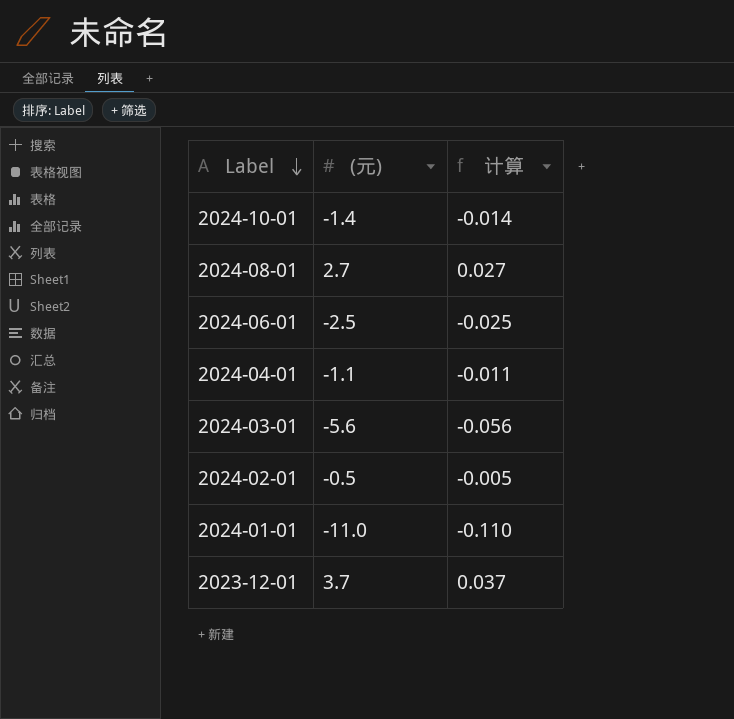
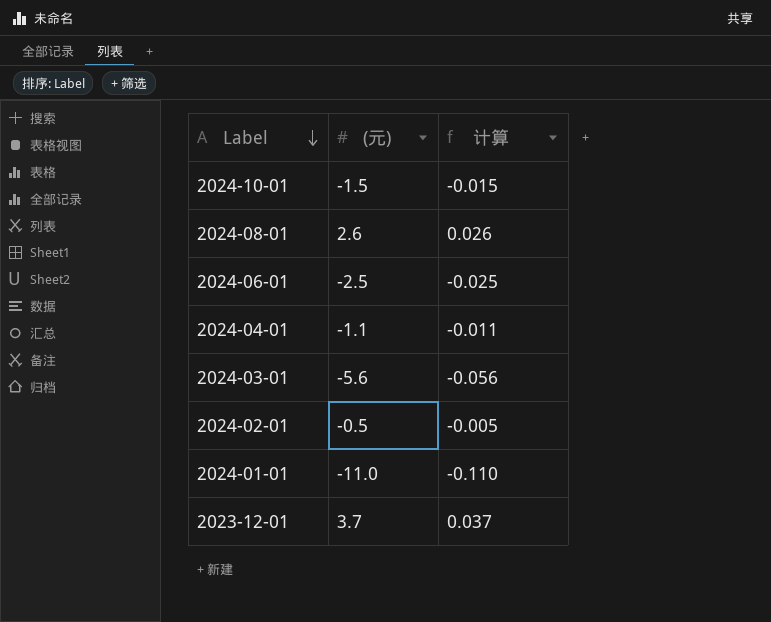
2024-10-01 | (元): -1.4 -> -1.5
2024-10-01 | 计算: -0.014 -> -0.015
2024-08-01 | (元): 2.7 -> 2.6
2024-08-01 | 计算: 0.027 -> 0.026

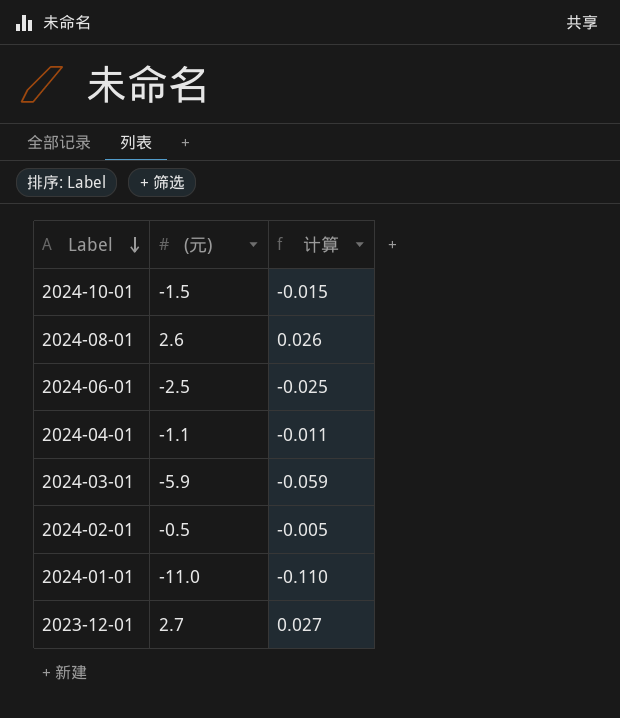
2024-03-01 | (元): -5.6 -> -5.9
2024-03-01 | 计算: -0.056 -> -0.059
2023-12-01 | (元): 3.7 -> 2.7
2023-12-01 | 计算: 0.037 -> 0.027

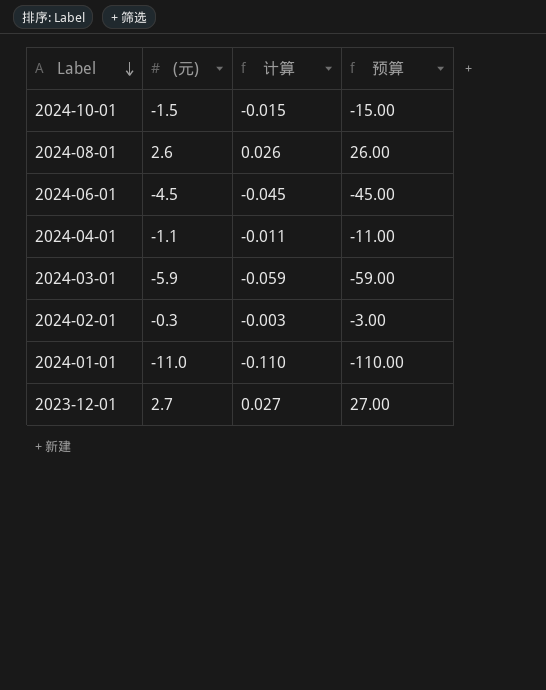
column 预算 | formula: none -> [(元)] * 10
2024-06-01 | (元): -2.5 -> -4.5
2024-06-01 | 计算: -0.025 -> -0.045
2024-02-01 | (元): -0.5 -> -0.3
2024-02-01 | 计算: -0.005 -> -0.003

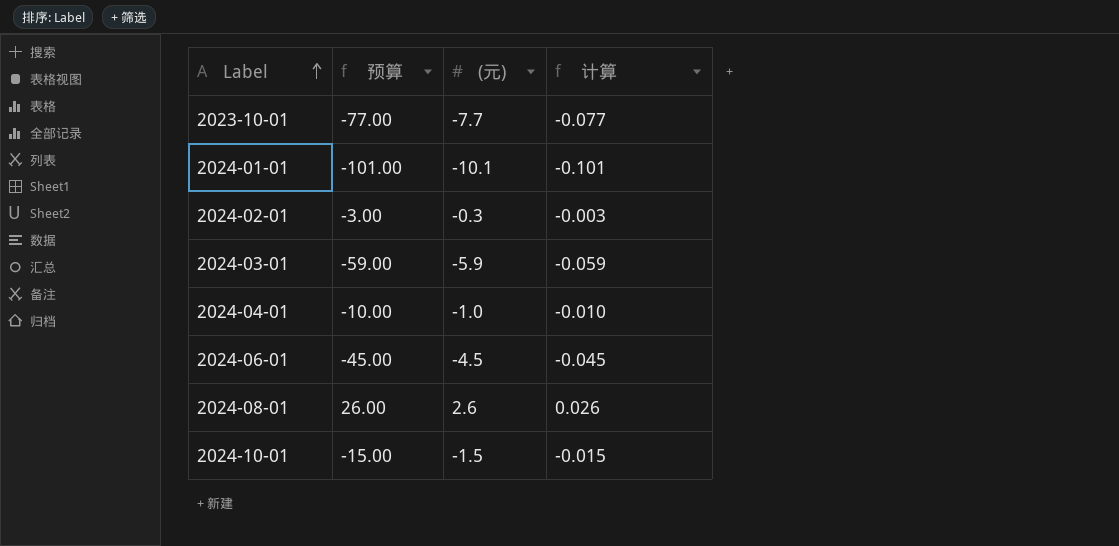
row order: Label descending -> Label ascending
column 预算 | position: 4 -> 2
row 2023-12-01: 2.7 | 0.027 | 27.00 -> none
row 2023-10-01: none -> -77.00 | -7.7 | -0.077
2024-01-01 | 预算: -110.00 -> -101.00
2024-01-01 | (元): -11.0 -> -10.1
2024-01-01 | 计算: -0.110 -> -0.101
2024-04-01 | 预算: -11.00 -> -10.00
2024-04-01 | (元): -1.1 -> -1.0
2024-04-01 | 计算: -0.011 -> -0.010

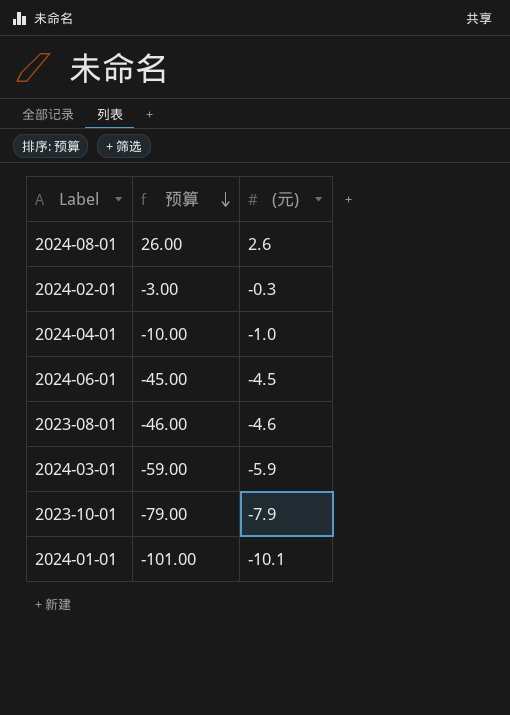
row order: Label ascending -> 预算 descending
column 计算 | formula: [(元)] * 0.01 -> none
row 2024-10-01: -15.00 | -1.5 | -0.015 -> none
row 2023-08-01: none -> -46.00 | -4.6
2023-10-01 | 预算: -77.00 -> -79.00
2023-10-01 | (元): -7.7 -> -7.9

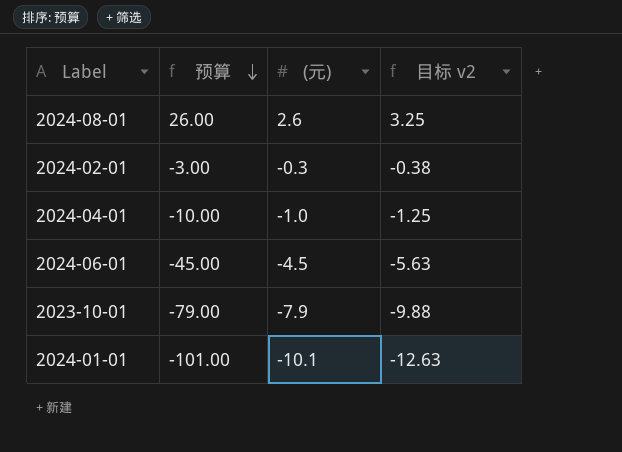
column 目标 v2 | formula: none -> [(元)] * 1.25
row 2023-08-01: -46.00 | -4.6 -> none
row 2024-03-01: -59.00 | -5.9 -> none

